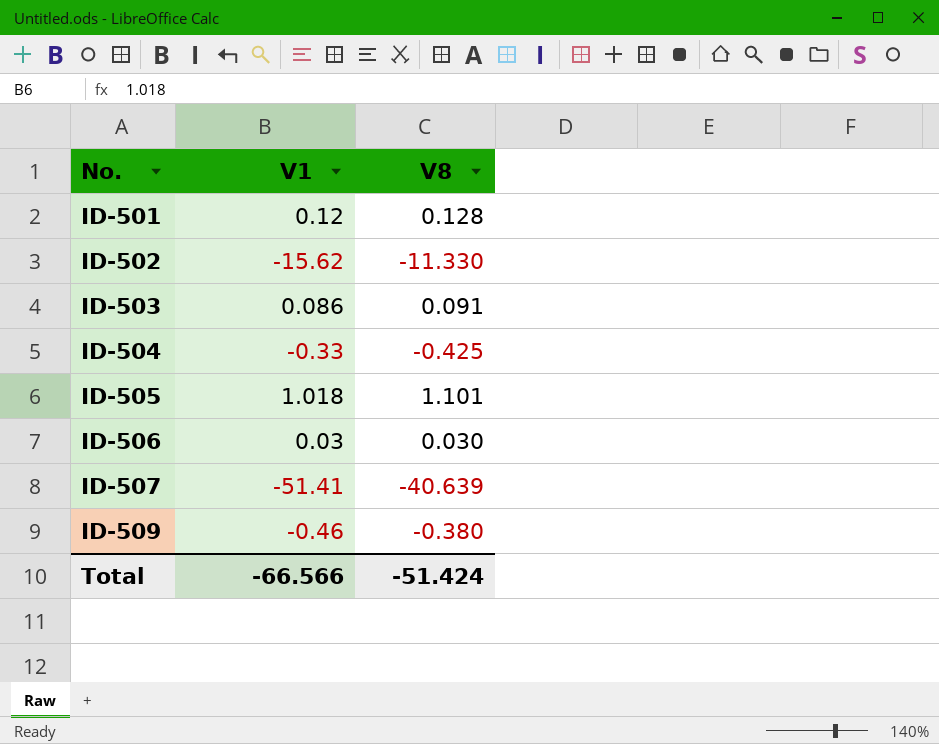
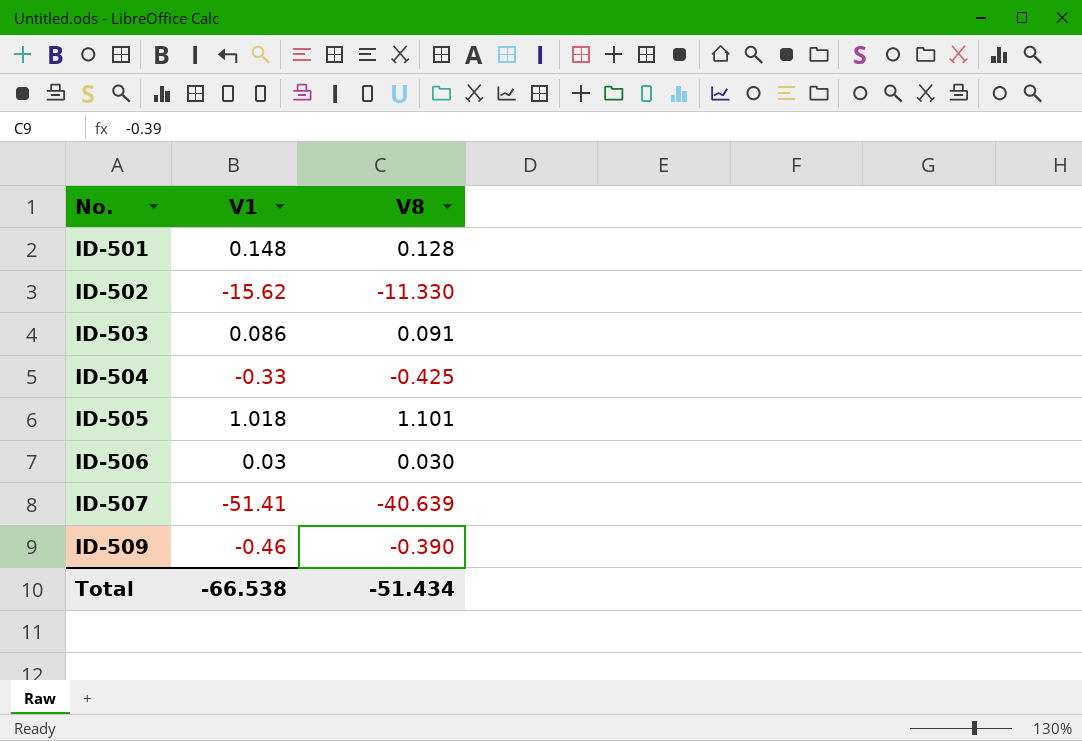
ID-501 | V1: 0.12 -> 0.148
ID-509 | V8: -0.380 -> -0.390
Total | V1: -66.566 -> -66.538
Total | V8: -51.424 -> -51.434

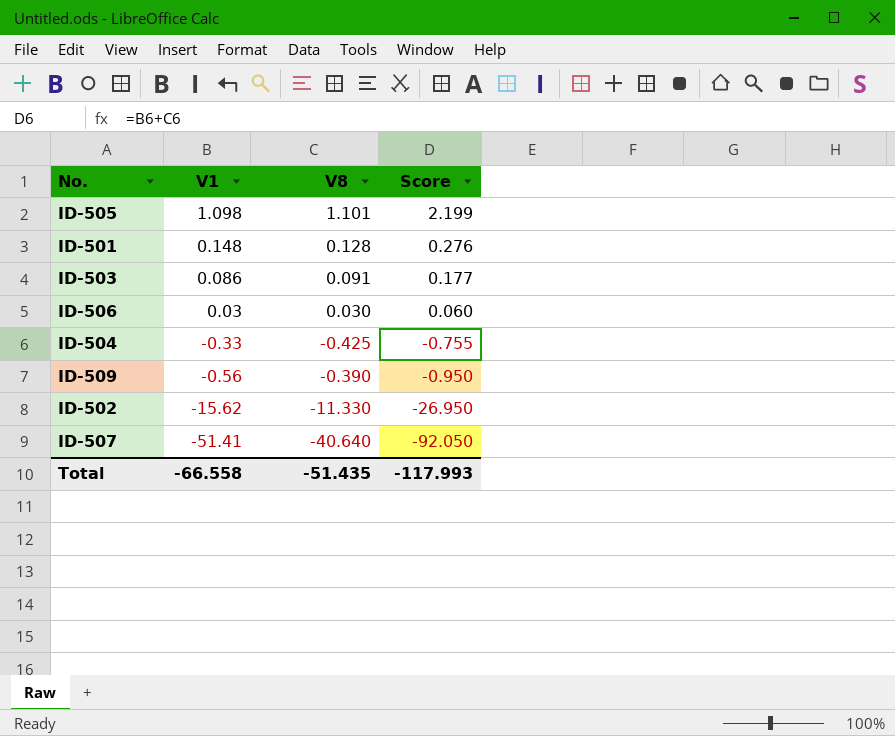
row order: No. ascending -> V1 descending
column Score | formula: none -> [V1] + [V8]
ID-505 | V1: 1.018 -> 1.098
ID-509 | V1: -0.46 -> -0.56
ID-507 | V8: -40.639 -> -40.640
Total | V1: -66.538 -> -66.558
Total | V8: -51.434 -> -51.435

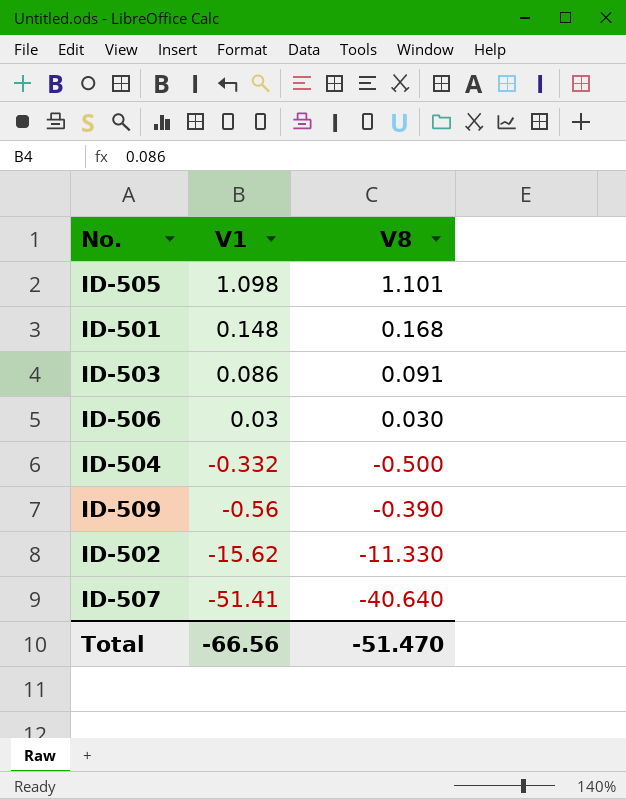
column Score | formula: [V1] + [V8] -> none
ID-501 | V8: 0.128 -> 0.168
ID-504 | V1: -0.33 -> -0.332
ID-504 | V8: -0.425 -> -0.500
Total | V1: -66.558 -> -66.56
Total | V8: -51.435 -> -51.470

